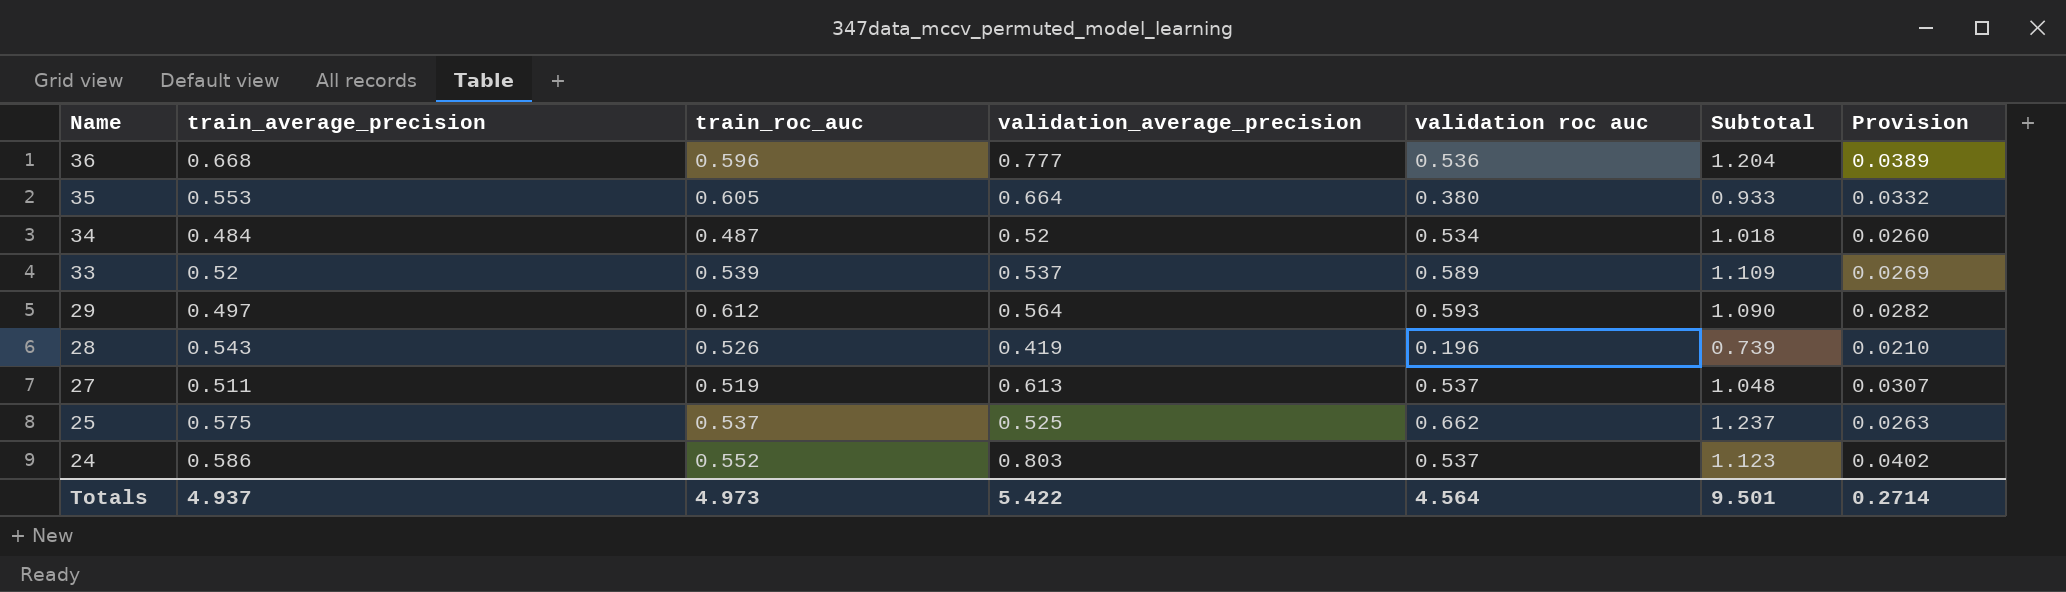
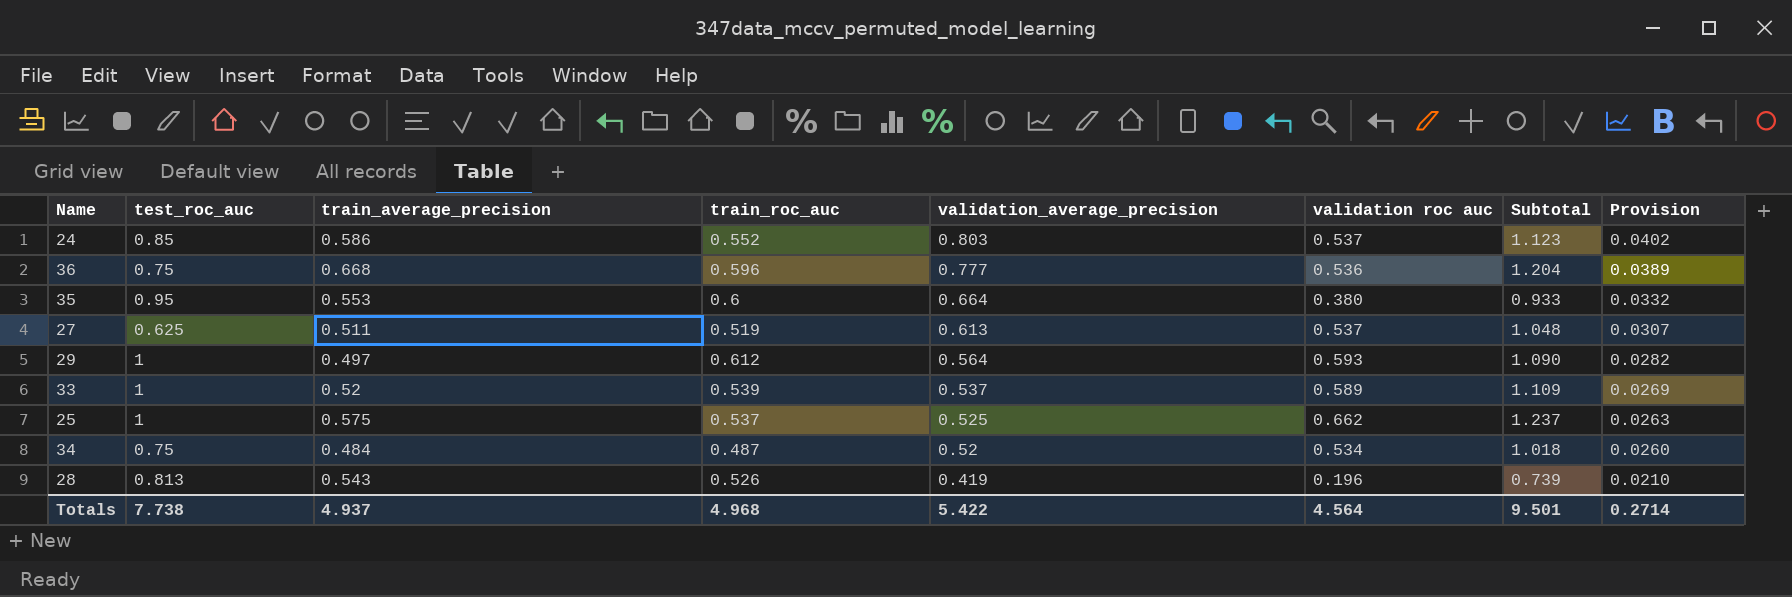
row order: Name descending -> validation_average_precision descending
column test_roc_auc | position: none -> 2
35 | train_roc_auc: 0.605 -> 0.6
Totals | train_roc_auc: 4.973 -> 4.968

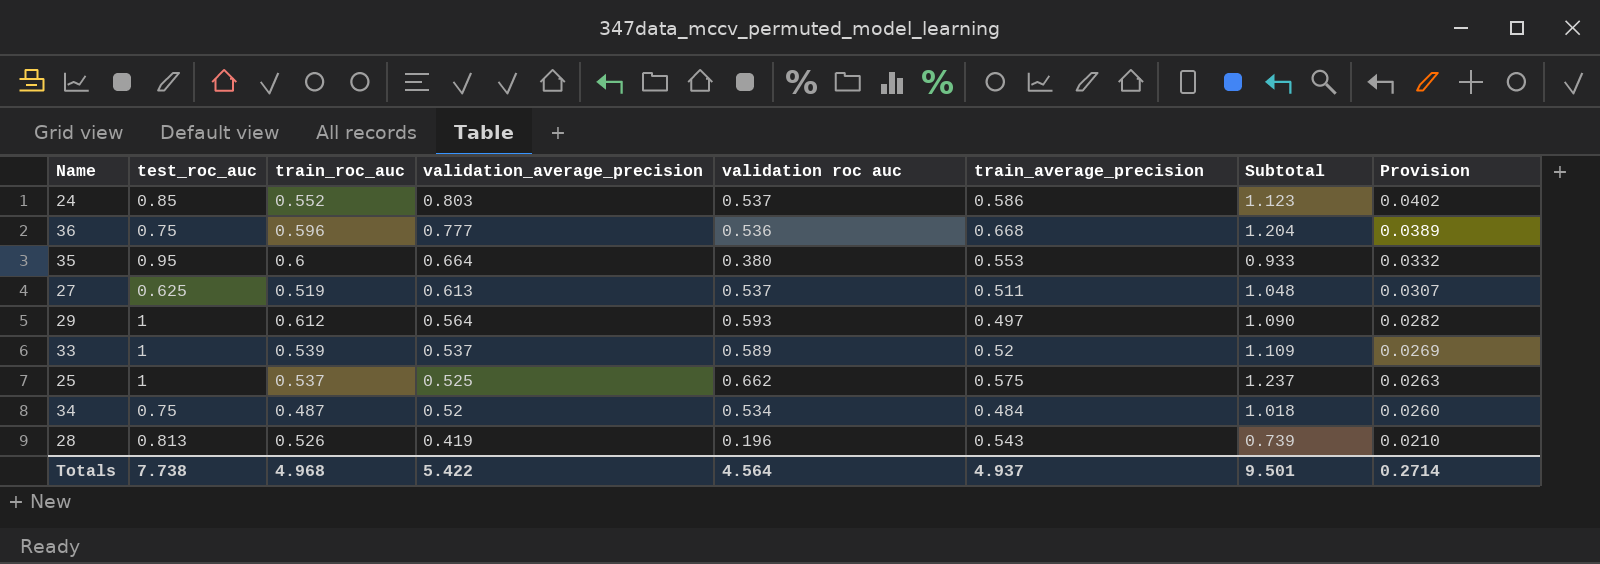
column train_average_precision | position: 3 -> 6

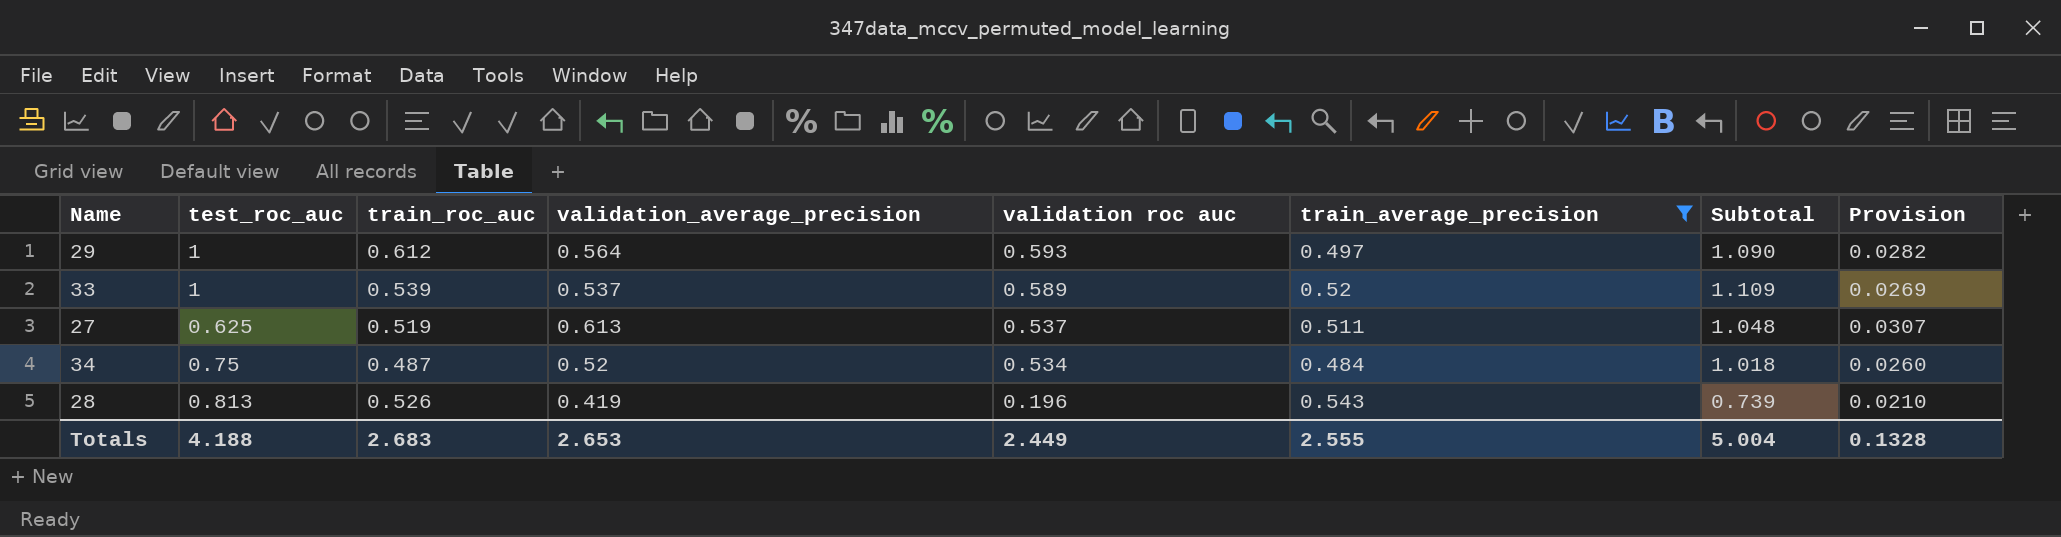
filter: none -> train_average_precision <= 0.543
row order: validation_average_precision descending -> validation roc auc descending
Totals | test_roc_auc: 7.738 -> 4.188
Totals | train_roc_auc: 4.968 -> 2.683
Totals | validation_average_precision: 5.422 -> 2.653
Totals | validation roc auc: 4.564 -> 2.449
Totals | train_average_precision: 4.937 -> 2.555
Totals | Subtotal: 9.501 -> 5.004
Totals | Provision: 0.2714 -> 0.1328

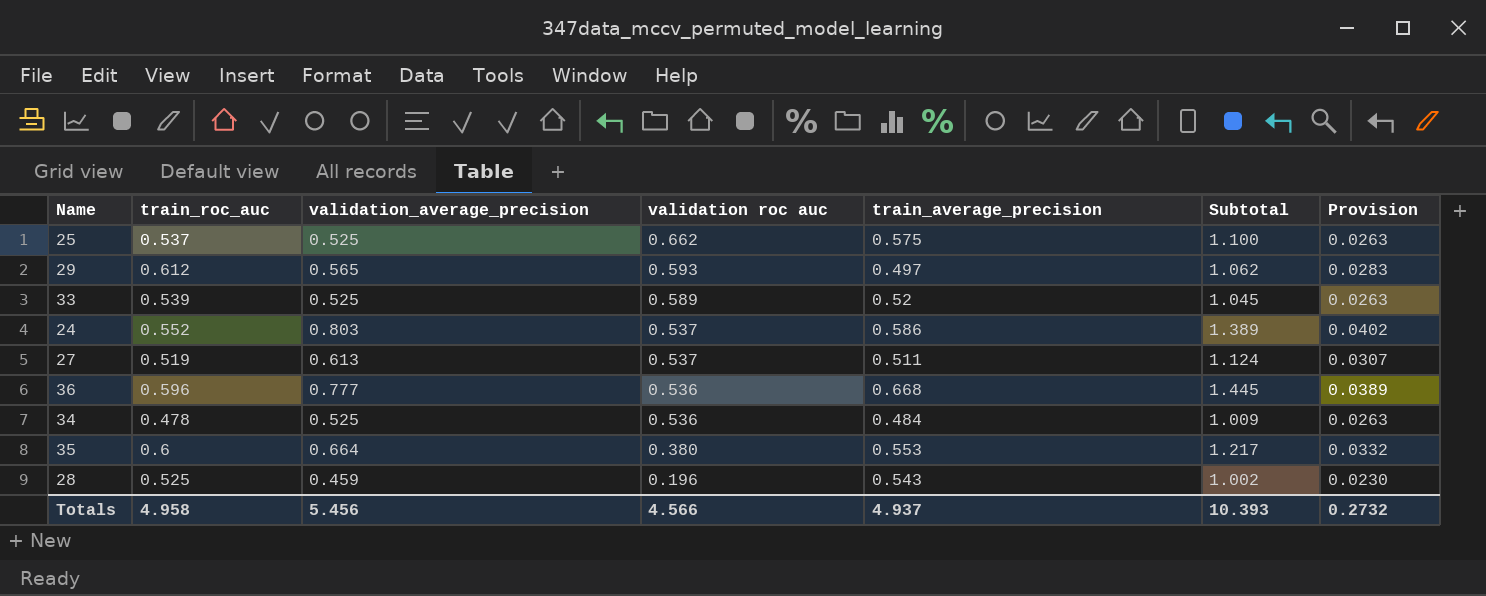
filter: train_average_precision <= 0.543 -> none
column test_roc_auc | position: 2 -> none
column Subtotal | formula: [validation roc auc] + [train_average_precision] -> [validation_average_precision] + [train_average_precision]
29 | validation_average_precision: 0.564 -> 0.565
29 | Provision: 0.0282 -> 0.0283
33 | validation_average_precision: 0.537 -> 0.525
33 | Provision: 0.0269 -> 0.0263
34 | train_roc_auc: 0.487 -> 0.478
34 | validation_average_precision: 0.52 -> 0.525
34 | validation roc auc: 0.534 -> 0.536
34 | Provision: 0.0260 -> 0.0263
28 | train_roc_auc: 0.526 -> 0.525
28 | validation_average_precision: 0.419 -> 0.459
28 | Provision: 0.0210 -> 0.0230
Totals | train_roc_auc: 2.683 -> 4.958
Totals | validation_average_precision: 2.653 -> 5.456
Totals | validation roc auc: 2.449 -> 4.566
Totals | train_average_precision: 2.555 -> 4.937
Totals | Subtotal: 5.004 -> 10.393
Totals | Provision: 0.1328 -> 0.2732

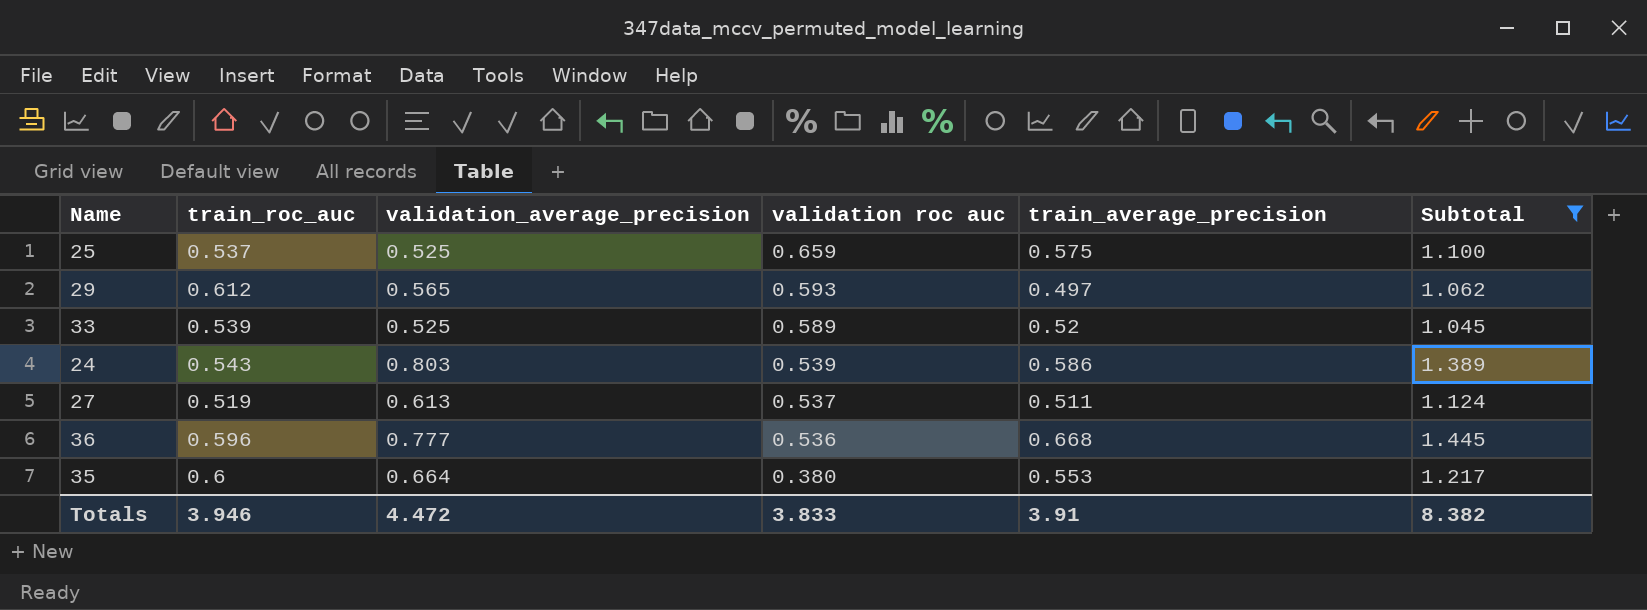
filter: none -> Subtotal >= 1.045
column Provision | formula: [validation_average_precision] * 0.05 -> none
25 | validation roc auc: 0.662 -> 0.659
24 | train_roc_auc: 0.552 -> 0.543
24 | validation roc auc: 0.537 -> 0.539
Totals | train_roc_auc: 4.958 -> 3.946
Totals | validation_average_precision: 5.456 -> 4.472
Totals | validation roc auc: 4.566 -> 3.833
Totals | train_average_precision: 4.937 -> 3.91
Totals | Subtotal: 10.393 -> 8.382

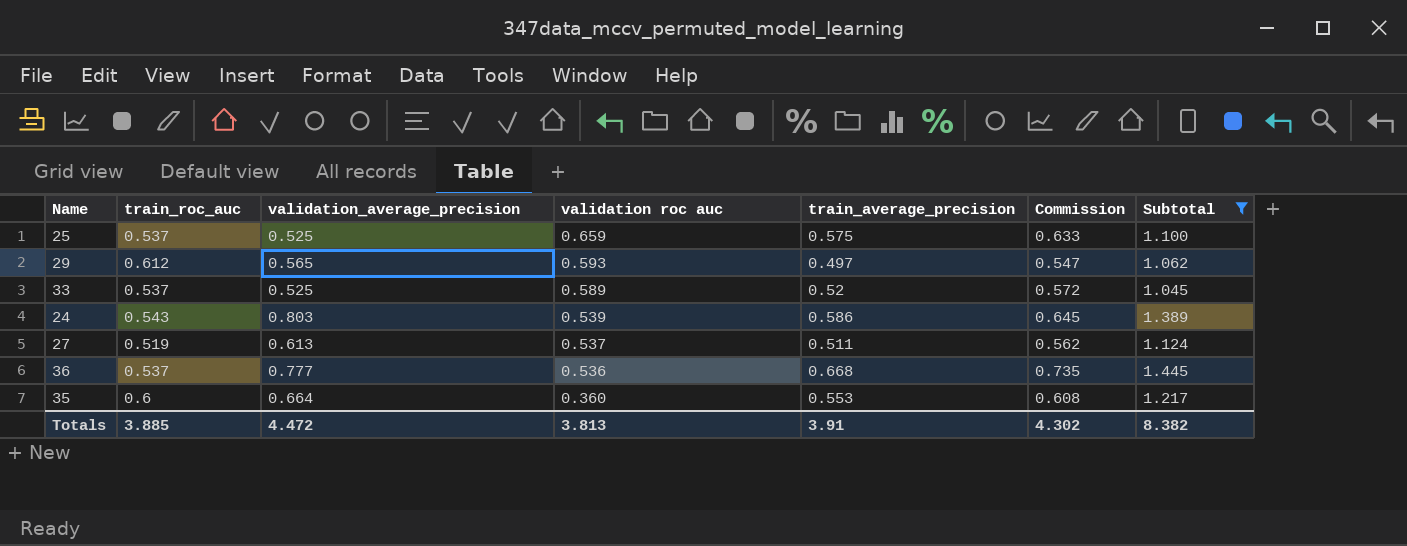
column Commission | formula: none -> [train_average_precision] * 1.1
33 | train_roc_auc: 0.539 -> 0.537
36 | train_roc_auc: 0.596 -> 0.537
35 | validation roc auc: 0.380 -> 0.360
Totals | train_roc_auc: 3.946 -> 3.885
Totals | validation roc auc: 3.833 -> 3.813

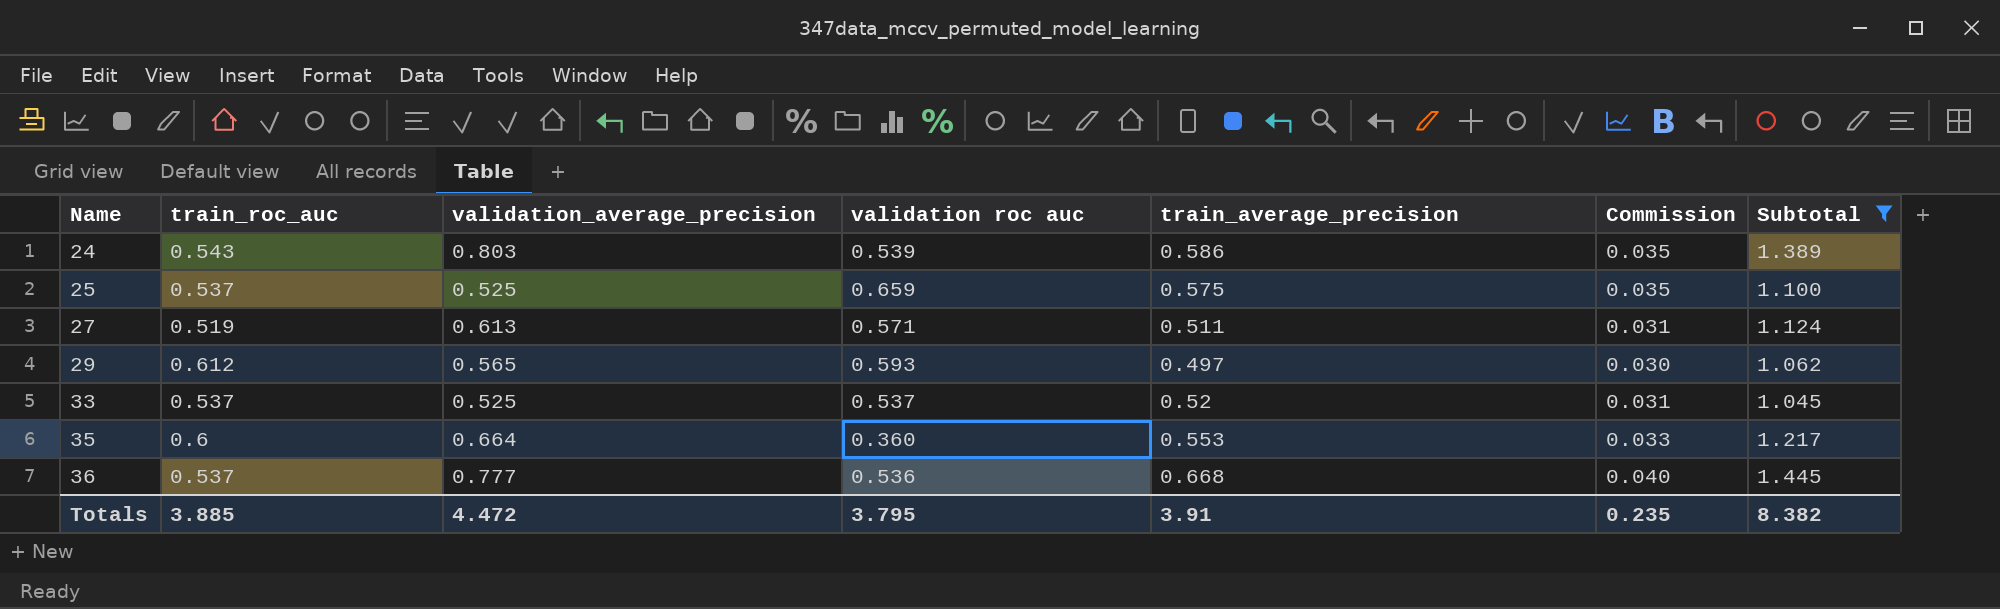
row order: validation roc auc descending -> Name ascending
column Commission | formula: [train_average_precision] * 1.1 -> [train_average_precision] * 0.06
27 | validation roc auc: 0.537 -> 0.571
33 | validation roc auc: 0.589 -> 0.537
Totals | validation roc auc: 3.813 -> 3.795
Totals | Commission: 4.302 -> 0.235

